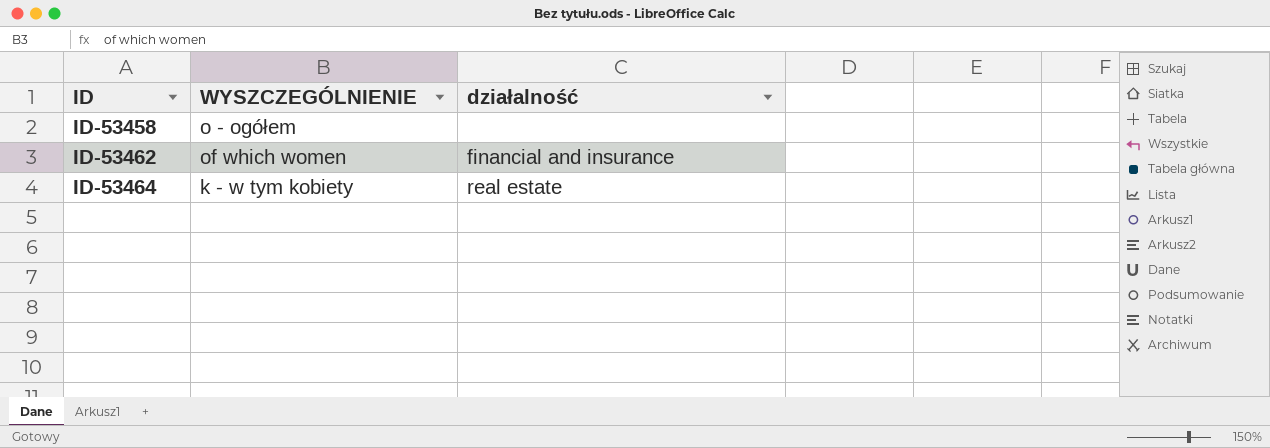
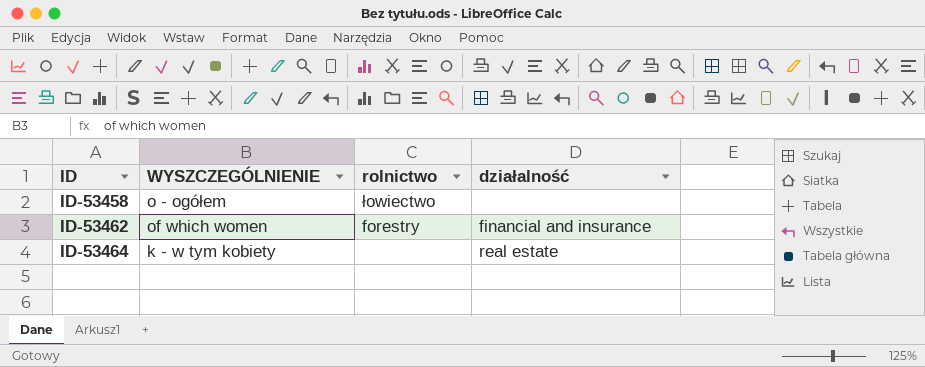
column rolnictwo | position: none -> 3

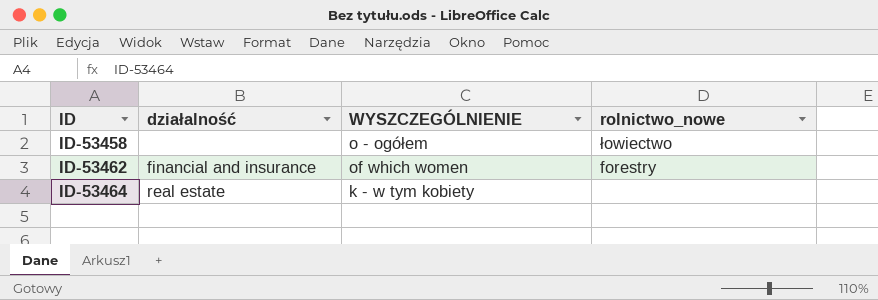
column działalność | position: 4 -> 2
column name: rolnictwo -> rolnictwo_nowe

